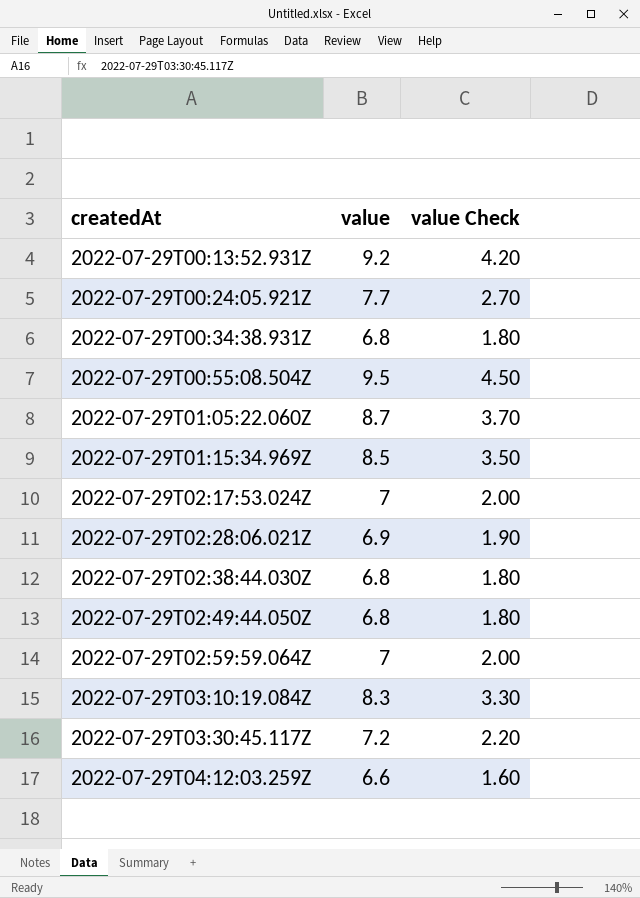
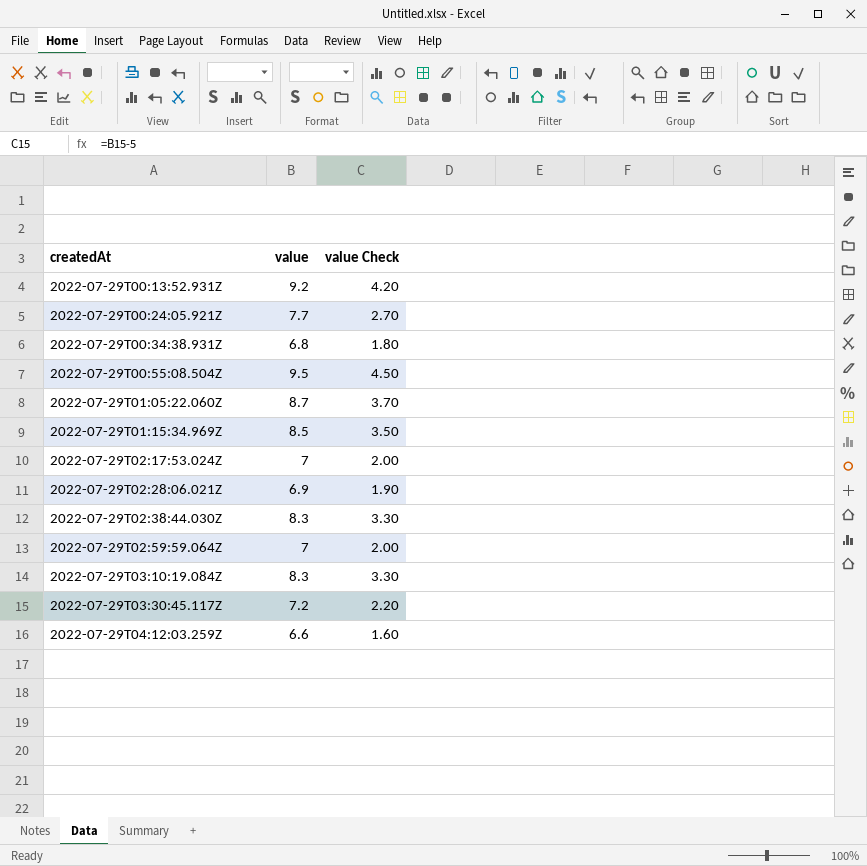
row 2022-07-29T02:49:44.050Z: 6.8 | 1.80 -> none
2022-07-29T02:38:44.030Z | value: 6.8 -> 8.3
2022-07-29T02:38:44.030Z | value Check: 1.80 -> 3.30

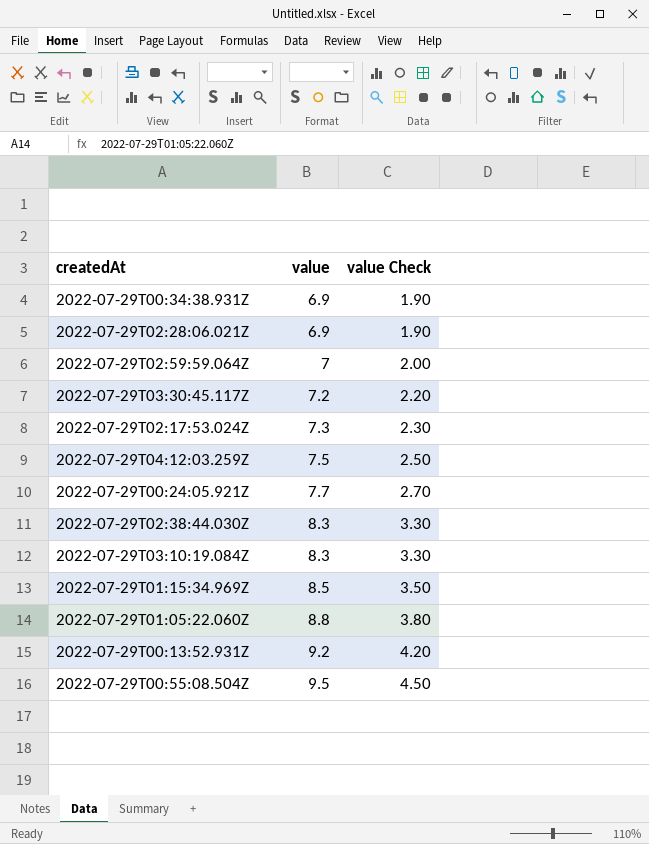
row order: createdAt ascending -> value ascending
2022-07-29T00:34:38.931Z | value: 6.8 -> 6.9
2022-07-29T00:34:38.931Z | value Check: 1.80 -> 1.90
2022-07-29T02:17:53.024Z | value: 7 -> 7.3
2022-07-29T02:17:53.024Z | value Check: 2.00 -> 2.30
2022-07-29T04:12:03.259Z | value: 6.6 -> 7.5
2022-07-29T04:12:03.259Z | value Check: 1.60 -> 2.50
2022-07-29T01:05:22.060Z | value: 8.7 -> 8.8
2022-07-29T01:05:22.060Z | value Check: 3.70 -> 3.80

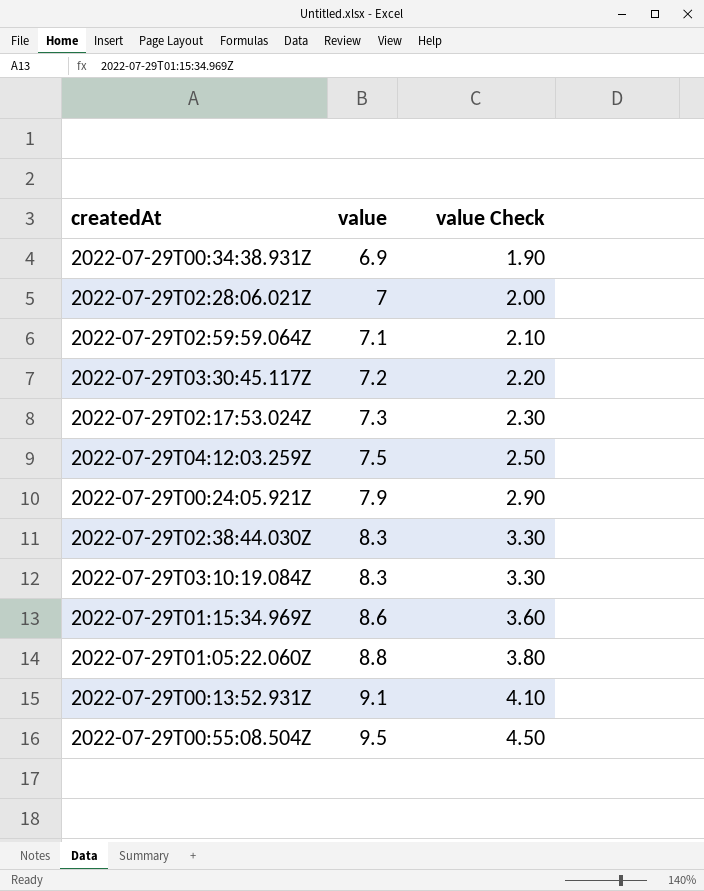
2022-07-29T02:28:06.021Z | value: 6.9 -> 7
2022-07-29T02:28:06.021Z | value Check: 1.90 -> 2.00
2022-07-29T02:59:59.064Z | value: 7 -> 7.1
2022-07-29T02:59:59.064Z | value Check: 2.00 -> 2.10
2022-07-29T00:24:05.921Z | value: 7.7 -> 7.9
2022-07-29T00:24:05.921Z | value Check: 2.70 -> 2.90
2022-07-29T01:15:34.969Z | value: 8.5 -> 8.6
2022-07-29T01:15:34.969Z | value Check: 3.50 -> 3.60
2022-07-29T00:13:52.931Z | value: 9.2 -> 9.1
2022-07-29T00:13:52.931Z | value Check: 4.20 -> 4.10

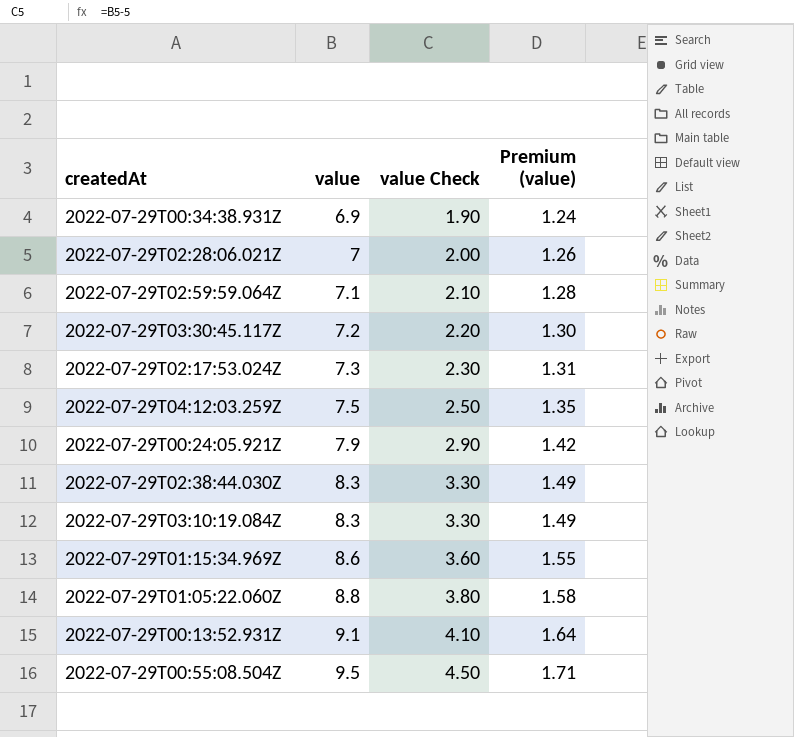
column Premium (value) | formula: none -> [value] * 0.18

